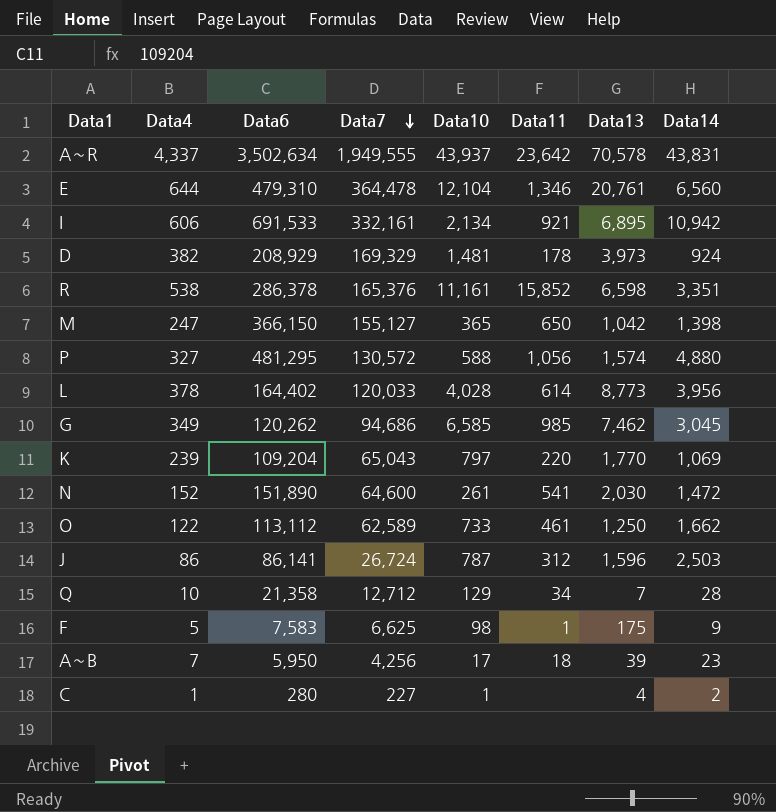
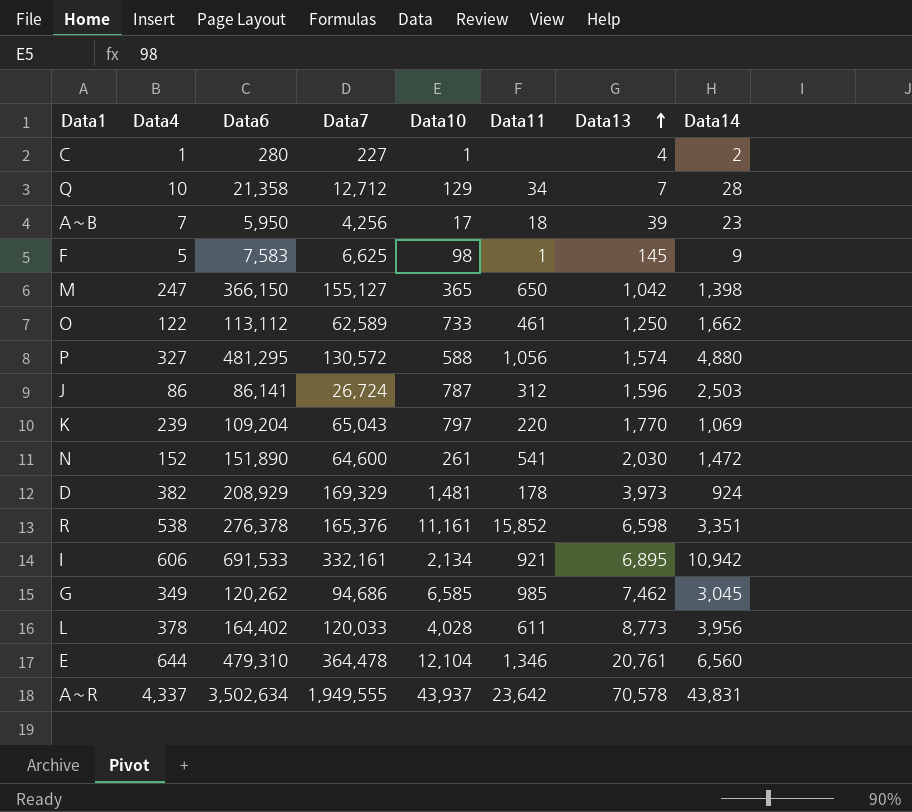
row order: Data7 descending -> Data13 ascending
F | Data13: 175 -> 145
R | Data6: 286,378 -> 276,378
L | Data11: 614 -> 611

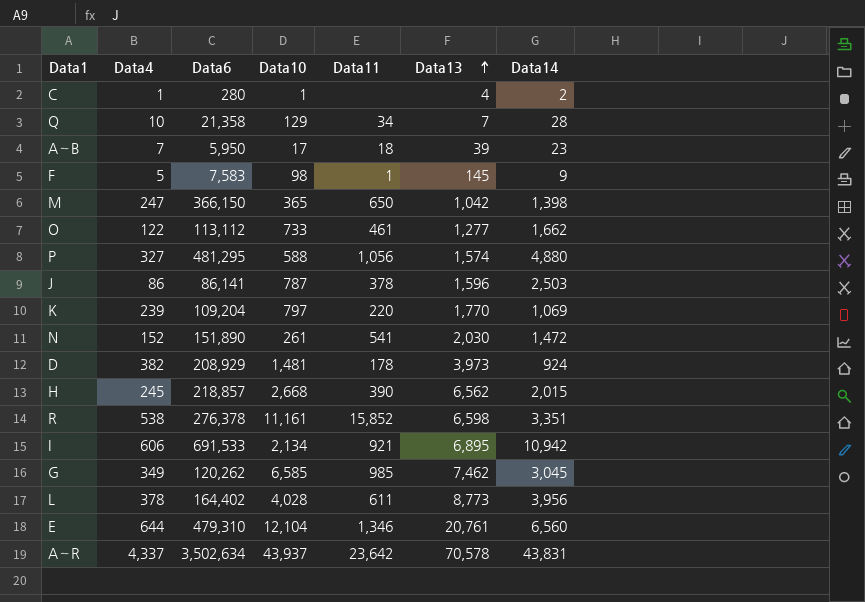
column Data7 | position: 4 -> none
O | Data13: 1,250 -> 1,277
J | Data11: 312 -> 378
row H: none -> 245 | 218,857 | 2,668 | 390 | 6,562 | 2,015

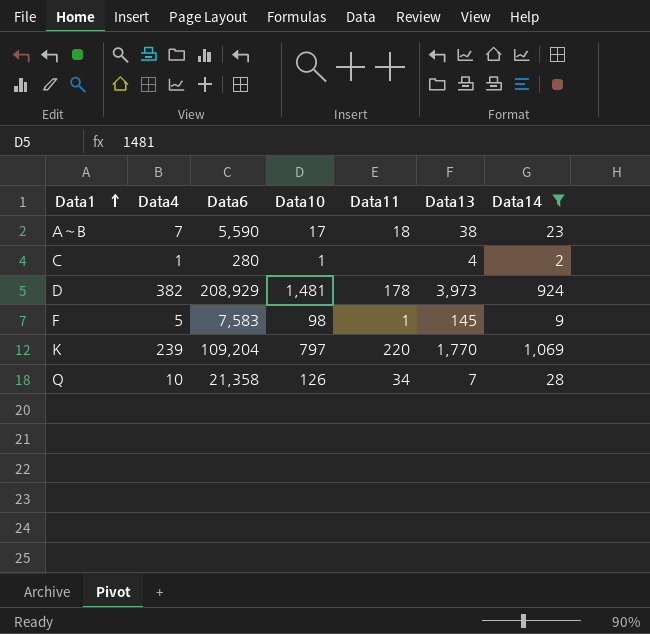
filter: none -> Data14 <= 1,069
row order: Data13 ascending -> Data1 ascending
A～B | Data6: 5,950 -> 5,590
A～B | Data13: 39 -> 38
Q | Data10: 129 -> 126

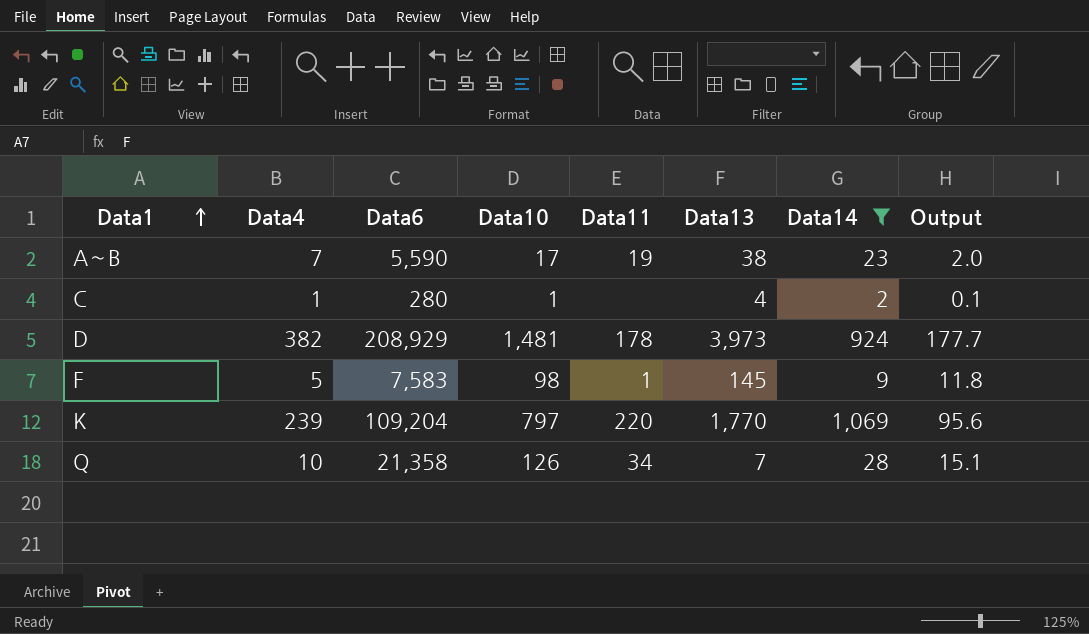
column Output | formula: none -> [Data10] * 0.12
A～B | Data11: 18 -> 19

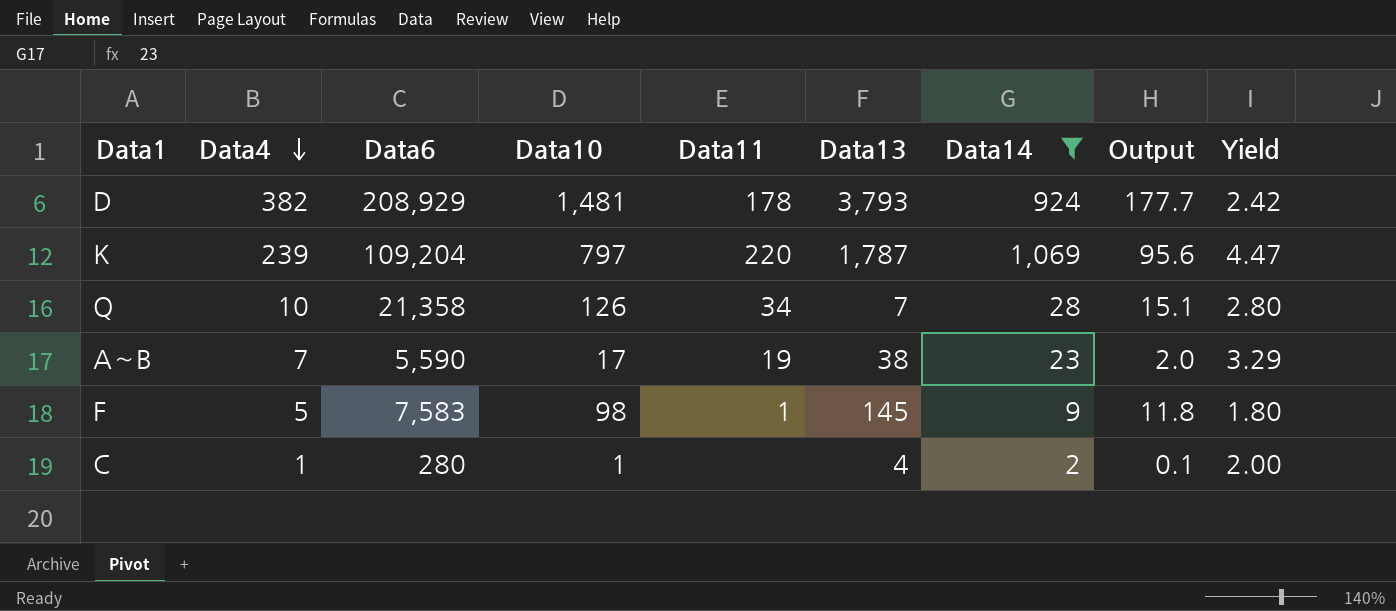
row order: Data1 ascending -> Data4 descending
column Yield | formula: none -> [Data14] / [Data4]
D | Data13: 3,973 -> 3,793
K | Data13: 1,770 -> 1,787

